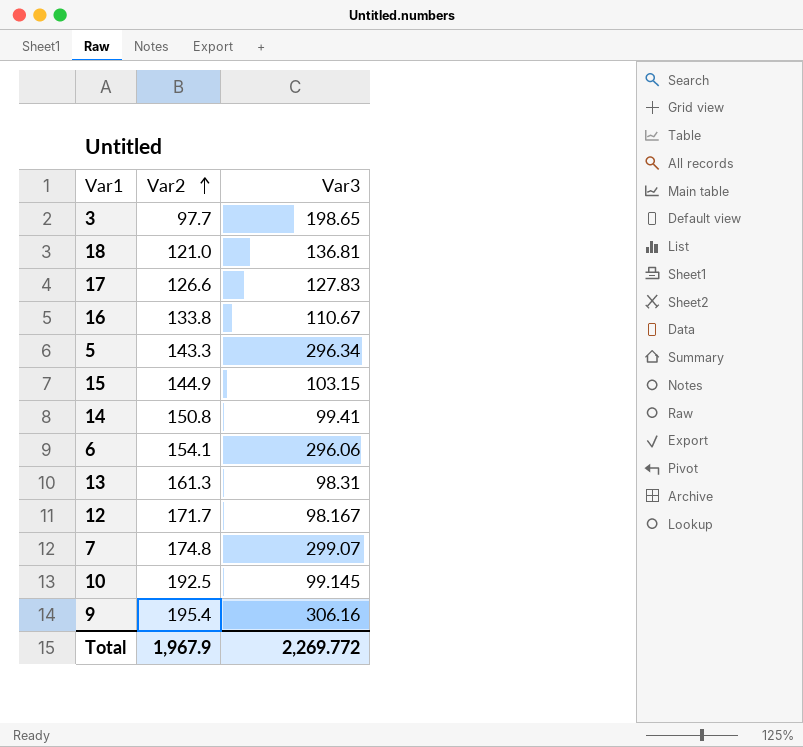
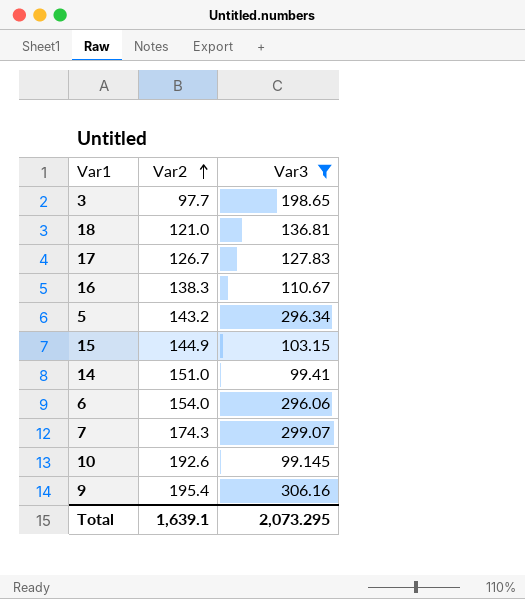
filter: none -> Var3 >= 99.145
17 | Var2: 126.6 -> 126.7
16 | Var2: 133.8 -> 138.3
5 | Var2: 143.3 -> 143.2
14 | Var2: 150.8 -> 151.0
6 | Var2: 154.1 -> 154.0
7 | Var2: 174.8 -> 174.3
10 | Var2: 192.5 -> 192.6
Total | Var2: 1,967.9 -> 1,639.1
Total | Var3: 2,269.772 -> 2,073.295

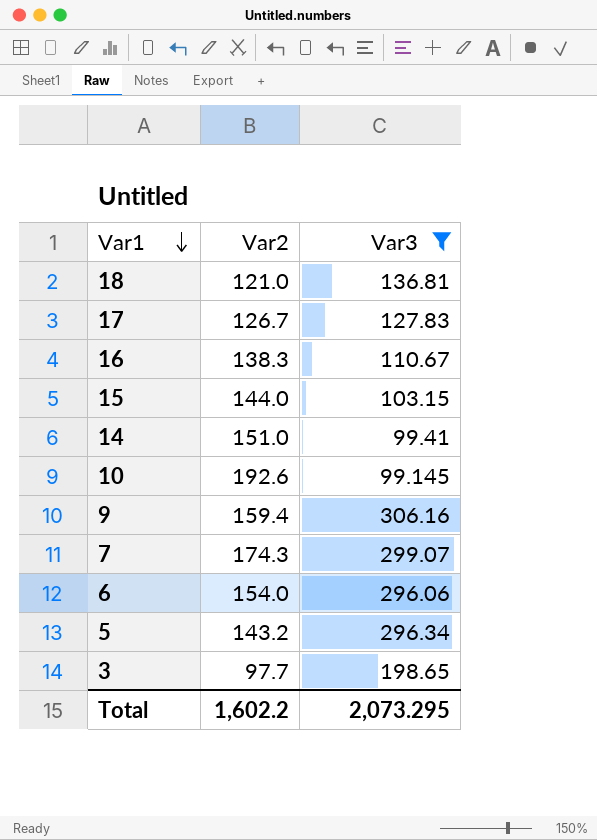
row order: Var2 ascending -> Var1 descending
15 | Var2: 144.9 -> 144.0
9 | Var2: 195.4 -> 159.4
Total | Var2: 1,639.1 -> 1,602.2

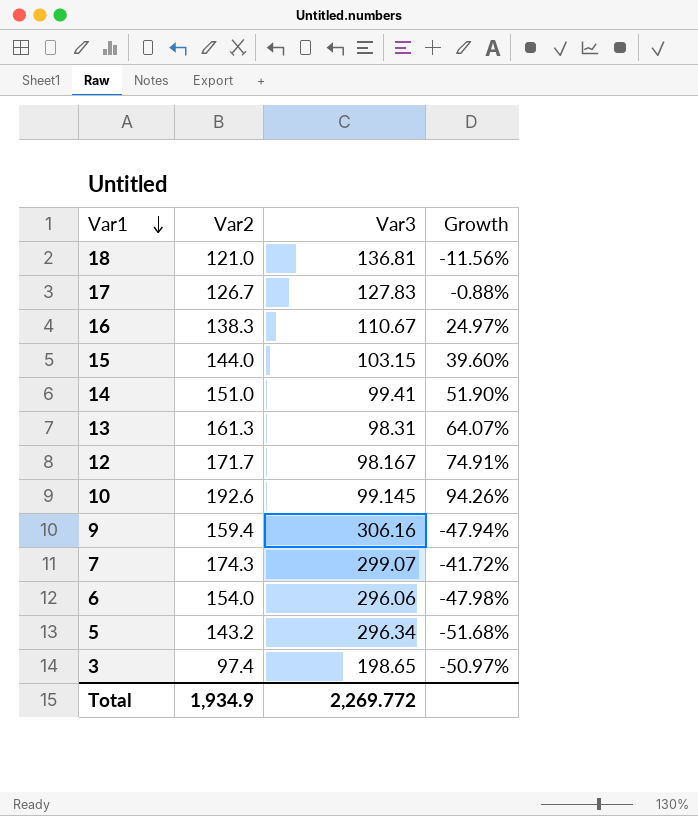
filter: Var3 >= 99.145 -> none
column Growth | formula: none -> ([Var2] - [Var3]) / [Var3]
3 | Var2: 97.7 -> 97.4
Total | Var2: 1,602.2 -> 1,934.9
Total | Var3: 2,073.295 -> 2,269.772

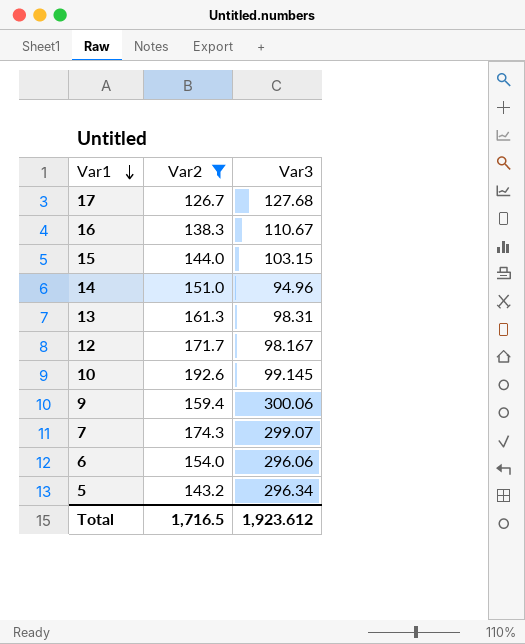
filter: none -> Var2 >= 126.7
column Growth | formula: ([Var2] - [Var3]) / [Var3] -> none
17 | Var3: 127.83 -> 127.68
14 | Var3: 99.41 -> 94.96
9 | Var3: 306.16 -> 300.06
Total | Var2: 1,934.9 -> 1,716.5
Total | Var3: 2,269.772 -> 1,923.612

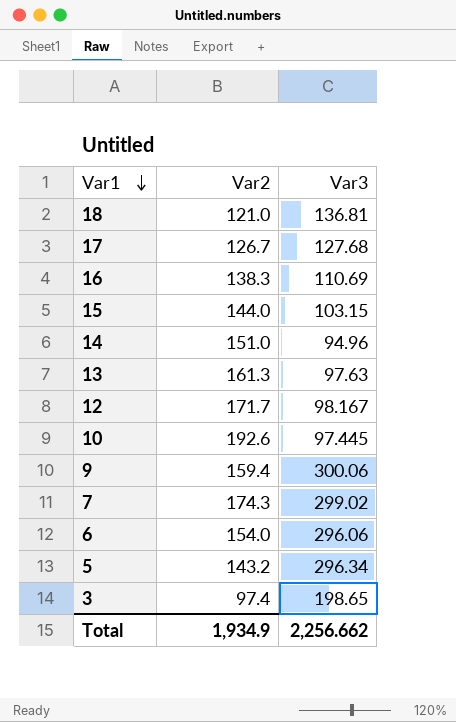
filter: Var2 >= 126.7 -> none
16 | Var3: 110.67 -> 110.69
13 | Var3: 98.31 -> 97.63
10 | Var3: 99.145 -> 97.445
7 | Var3: 299.07 -> 299.02
Total | Var2: 1,716.5 -> 1,934.9
Total | Var3: 1,923.612 -> 2,256.662

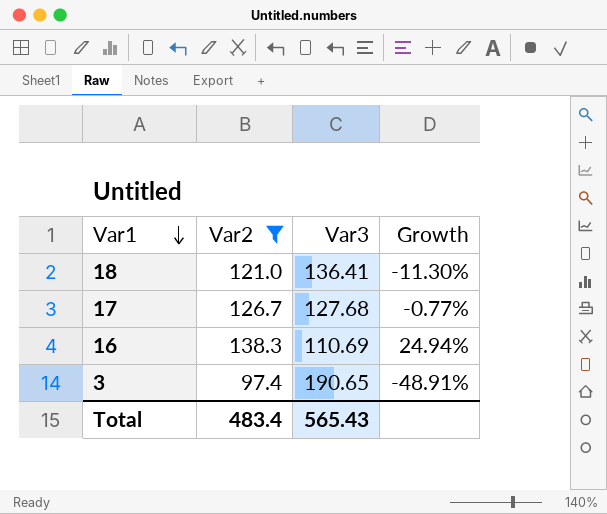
filter: none -> Var2 <= 138.3
column Growth | formula: none -> ([Var2] - [Var3]) / [Var3]
18 | Var3: 136.81 -> 136.41
3 | Var3: 198.65 -> 190.65
Total | Var2: 1,934.9 -> 483.4
Total | Var3: 2,256.662 -> 565.43

